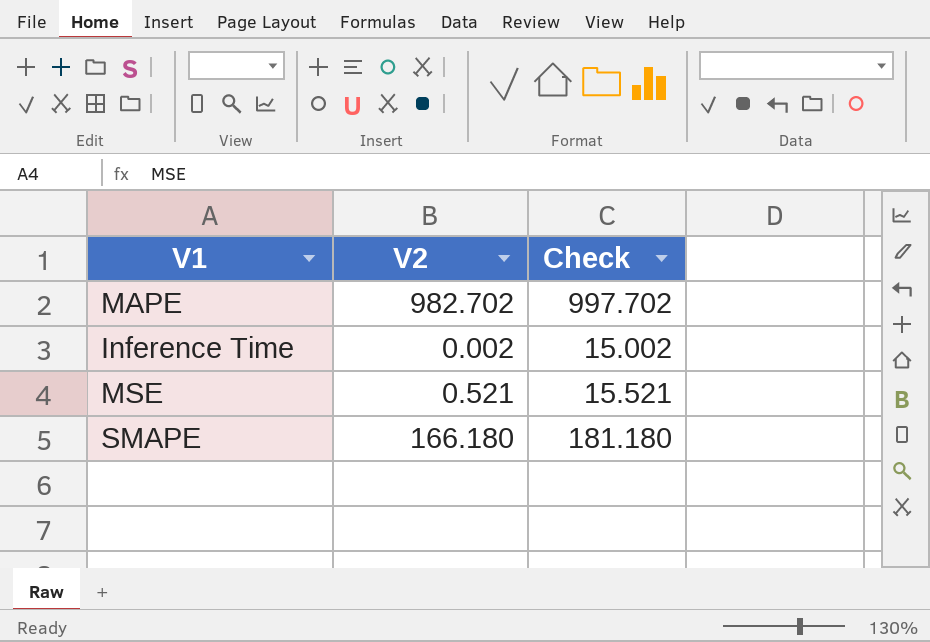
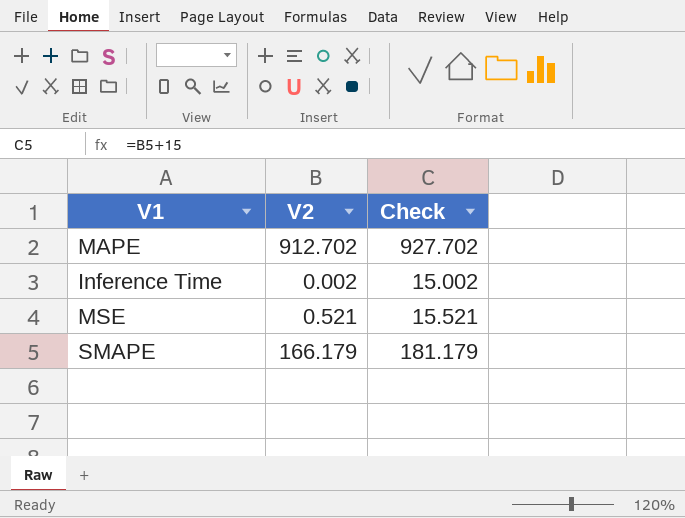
MAPE | V2: 982.702 -> 912.702
MAPE | Check: 997.702 -> 927.702
SMAPE | V2: 166.180 -> 166.179
SMAPE | Check: 181.180 -> 181.179

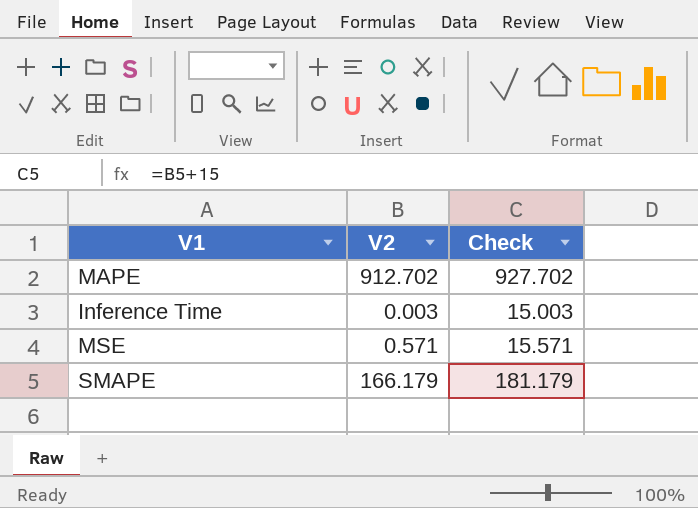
Inference Time | V2: 0.002 -> 0.003
Inference Time | Check: 15.002 -> 15.003
MSE | V2: 0.521 -> 0.571
MSE | Check: 15.521 -> 15.571

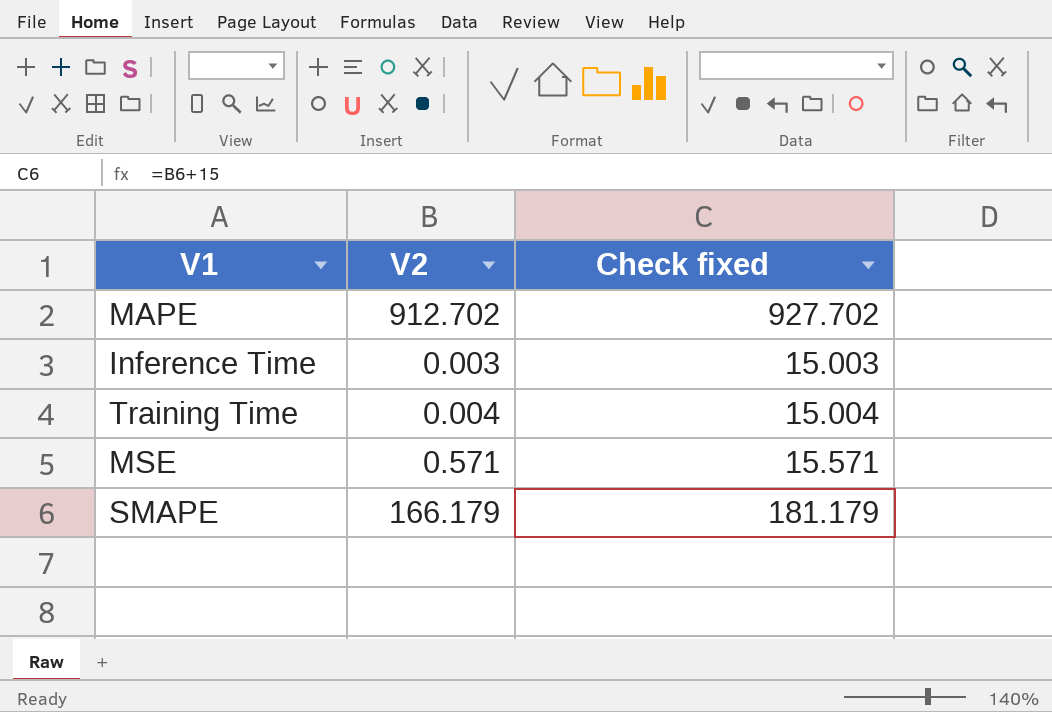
column name: Check -> Check fixed
row Training Time: none -> 0.004 | 15.004

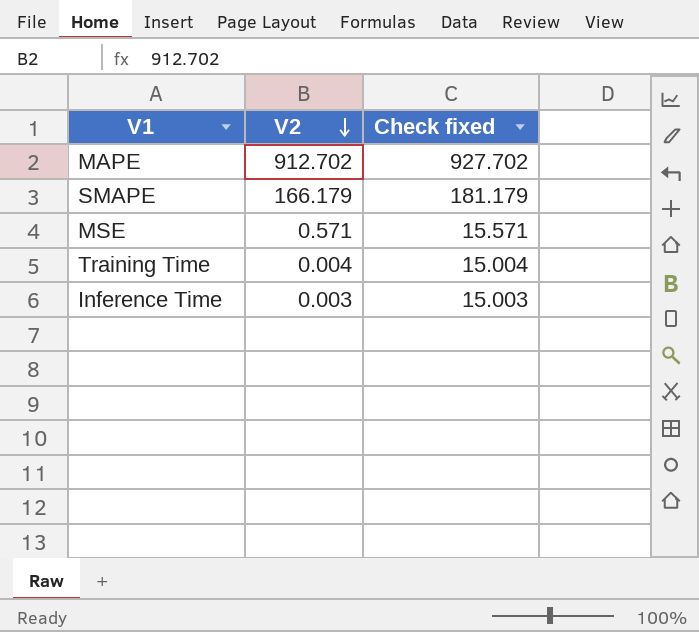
row order: none -> V2 descending

